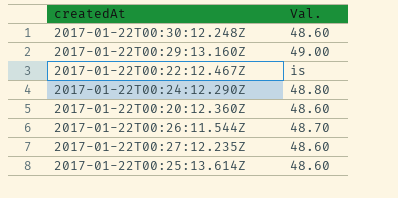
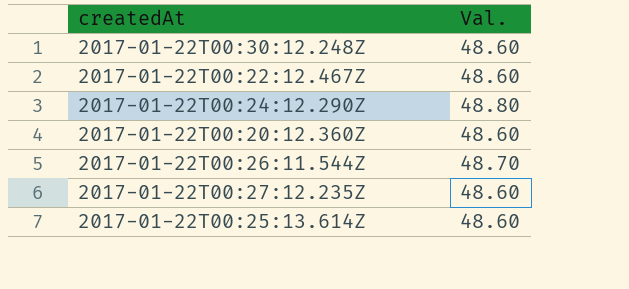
row 2017-01-22T00:29:13.160Z: 49.00 -> none
2017-01-22T00:22:12.467Z | Val.: is -> 48.60

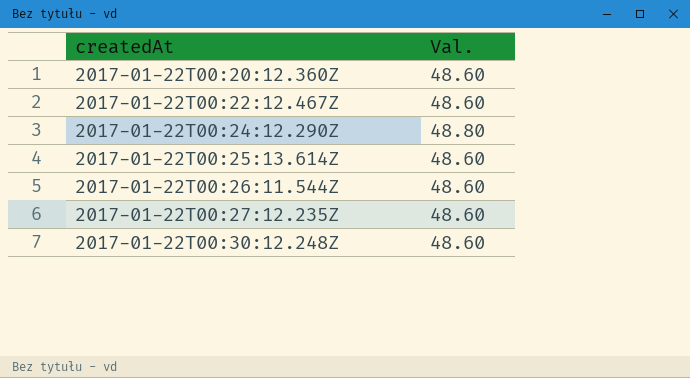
row order: none -> createdAt ascending
2017-01-22T00:26:11.544Z | Val.: 48.70 -> 48.60

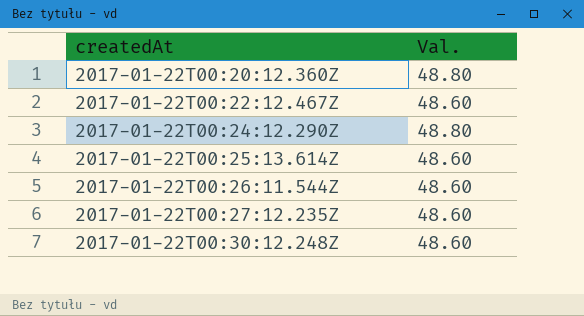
2017-01-22T00:20:12.360Z | Val.: 48.60 -> 48.80

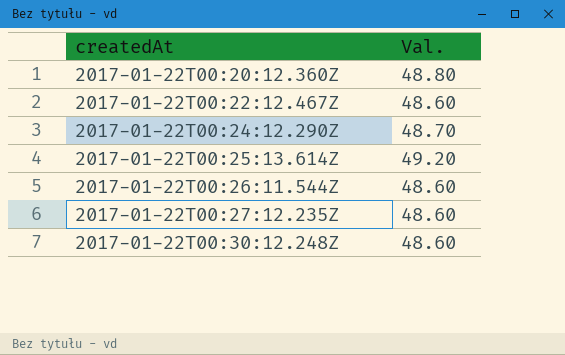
2017-01-22T00:24:12.290Z | Val.: 48.80 -> 48.70
2017-01-22T00:25:13.614Z | Val.: 48.60 -> 49.20

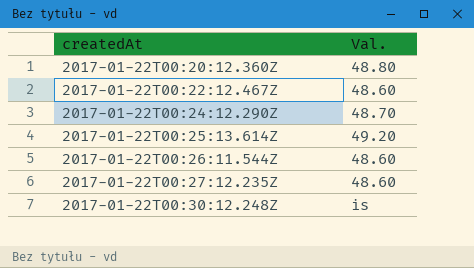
2017-01-22T00:30:12.248Z | Val.: 48.60 -> is

